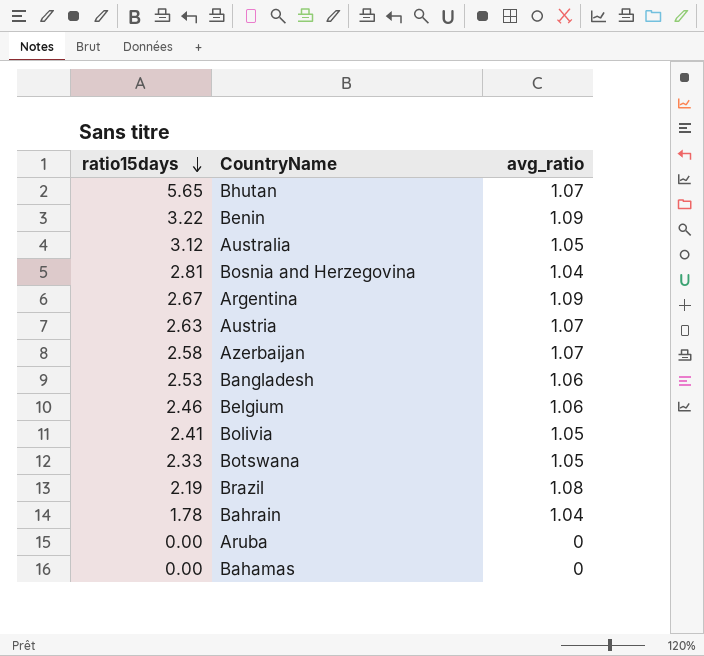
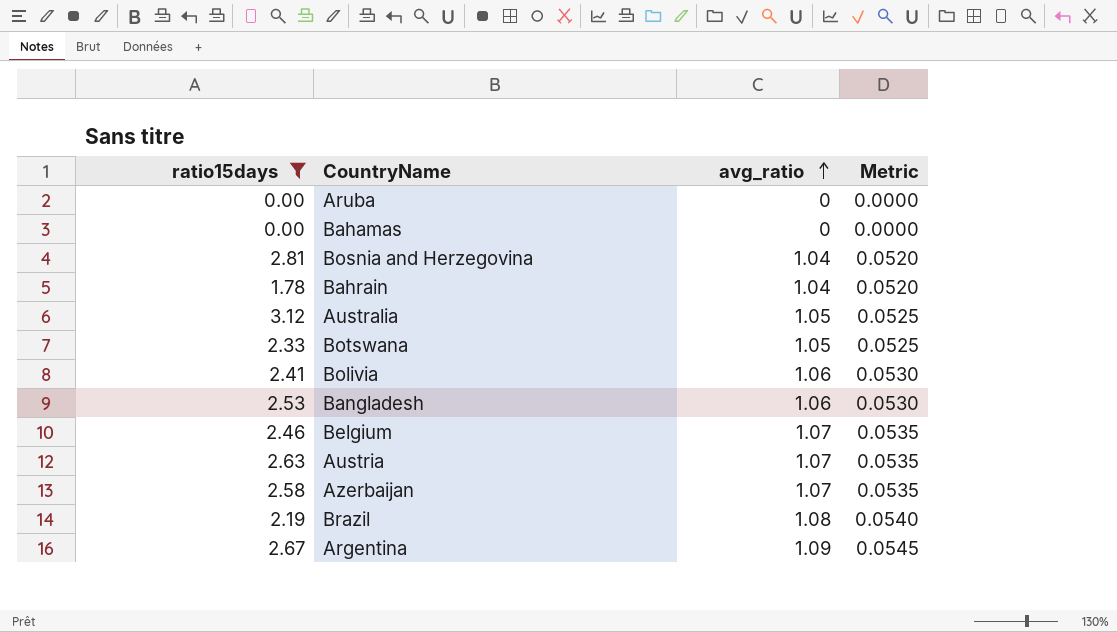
filter: none -> ratio15days <= 3.12
row order: ratio15days descending -> avg_ratio ascending
column Metric | formula: none -> [avg_ratio] * 0.05
Bolivia | avg_ratio: 1.05 -> 1.06
Belgium | avg_ratio: 1.06 -> 1.07

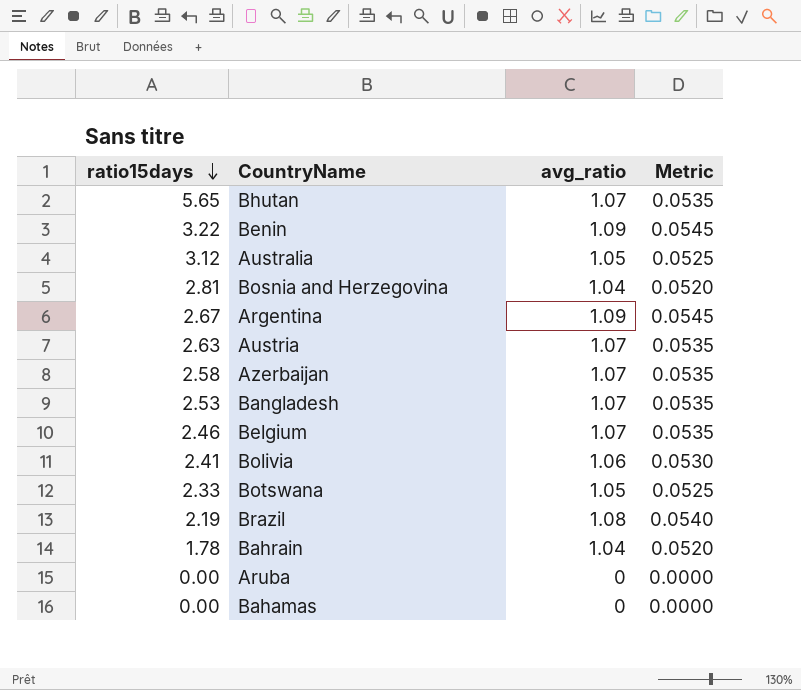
filter: ratio15days <= 3.12 -> none
row order: avg_ratio ascending -> ratio15days descending
Bangladesh | avg_ratio: 1.06 -> 1.07
Bangladesh | Metric: 0.0530 -> 0.0535

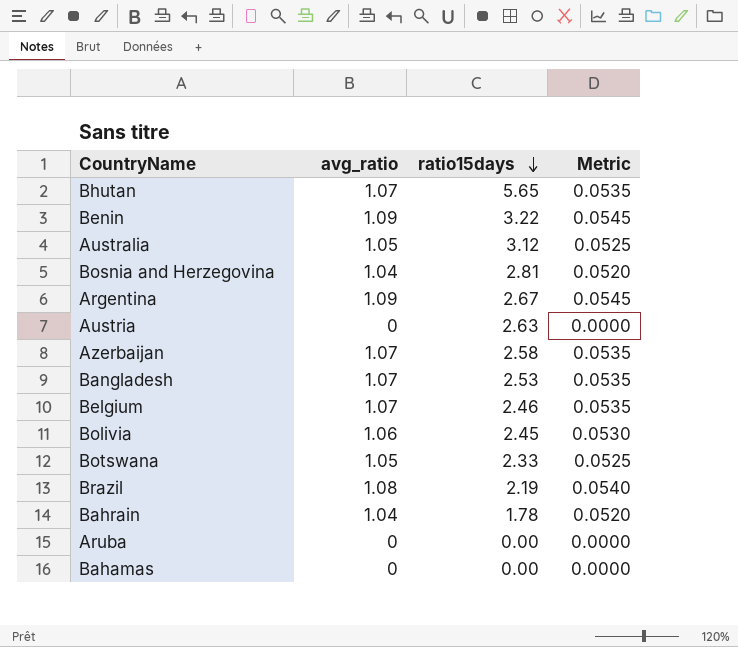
column ratio15days | position: 1 -> 3
Austria | avg_ratio: 1.07 -> 0
Austria | Metric: 0.0535 -> 0.0000
Bolivia | ratio15days: 2.41 -> 2.45

